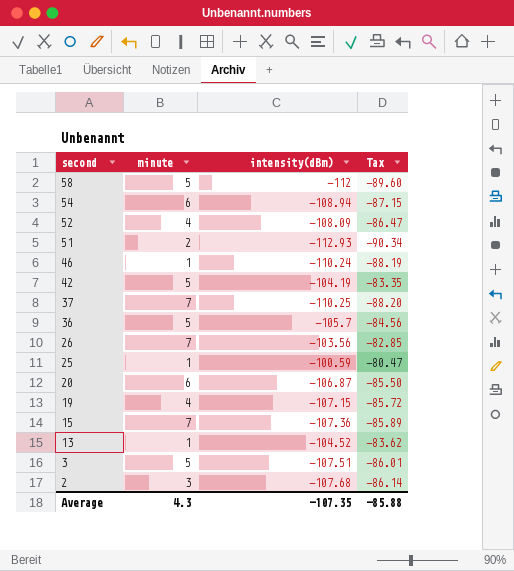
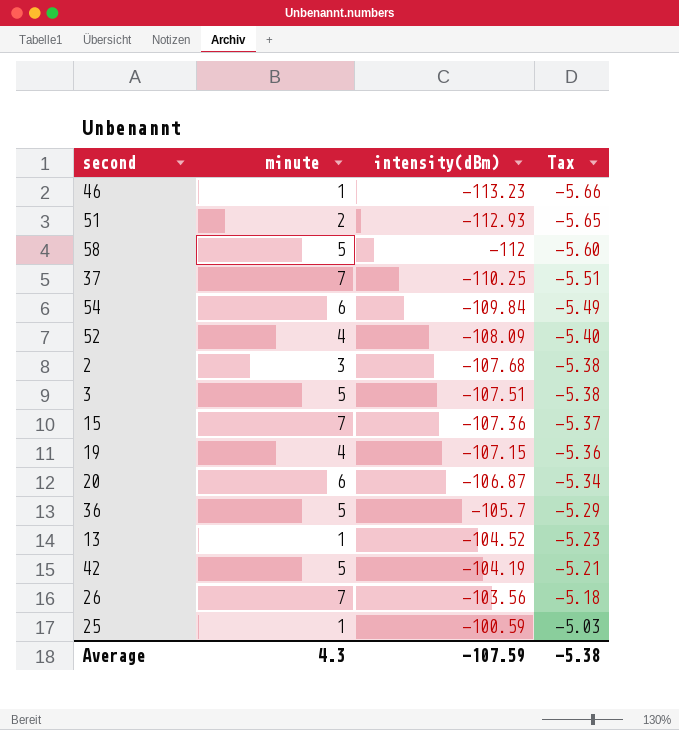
row order: second descending -> intensity(dBm) ascending
column Tax | formula: [intensity(dBm)] * 0.8 -> [intensity(dBm)] * 0.05
46 | intensity(dBm): -110.24 -> -113.23
54 | intensity(dBm): -108.94 -> -109.84
Average | intensity(dBm): -107.35 -> -107.59
Average | Tax: -85.88 -> -5.38

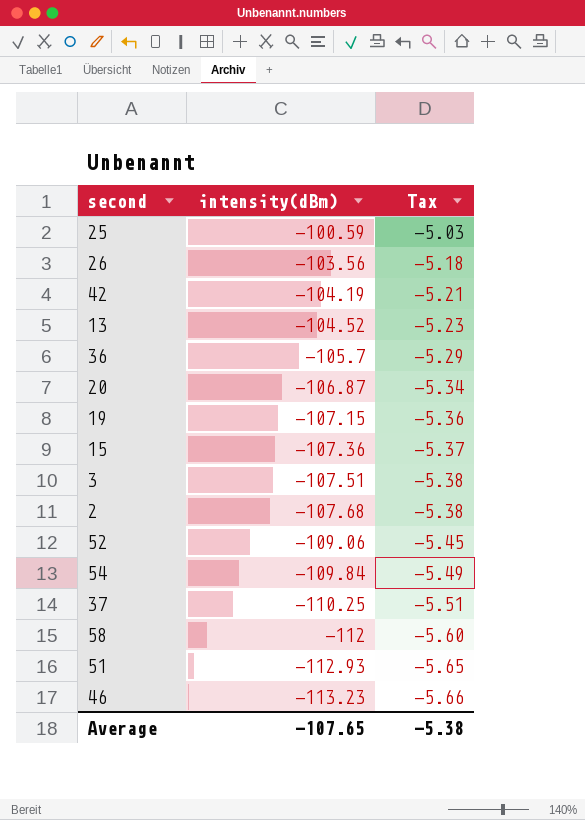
row order: intensity(dBm) ascending -> intensity(dBm) descending
column minute | position: 2 -> none
52 | intensity(dBm): -108.09 -> -109.06
52 | Tax: -5.40 -> -5.45
Average | intensity(dBm): -107.59 -> -107.65

